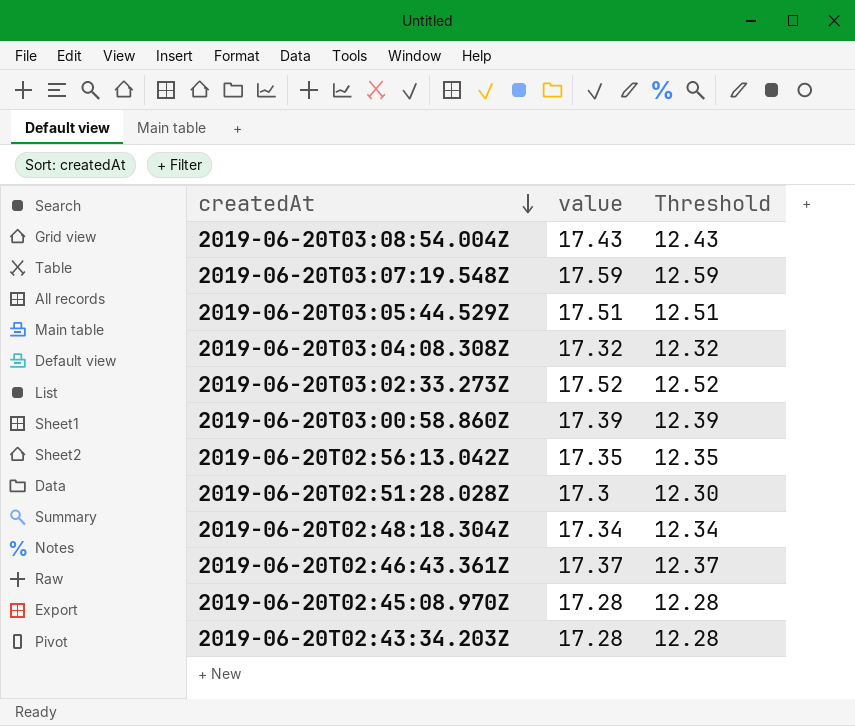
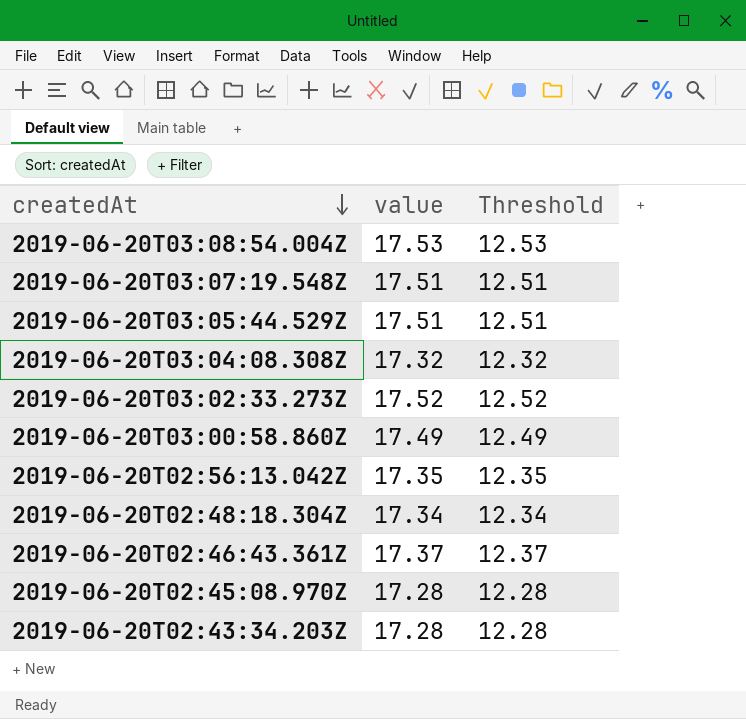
row 2019-06-20T02:51:28.028Z: 17.3 | 12.30 -> none
2019-06-20T03:08:54.004Z | value: 17.43 -> 17.53
2019-06-20T03:08:54.004Z | Threshold: 12.43 -> 12.53
2019-06-20T03:07:19.548Z | value: 17.59 -> 17.51
2019-06-20T03:07:19.548Z | Threshold: 12.59 -> 12.51
2019-06-20T03:00:58.860Z | value: 17.39 -> 17.49
2019-06-20T03:00:58.860Z | Threshold: 12.39 -> 12.49

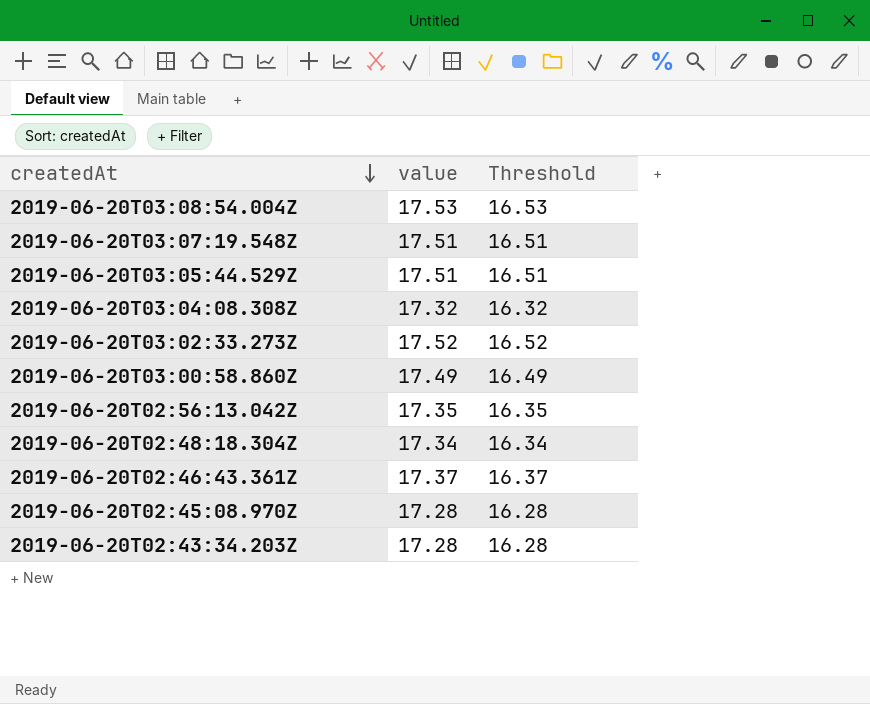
column Threshold | formula: [value] - 5 -> [value] - 1

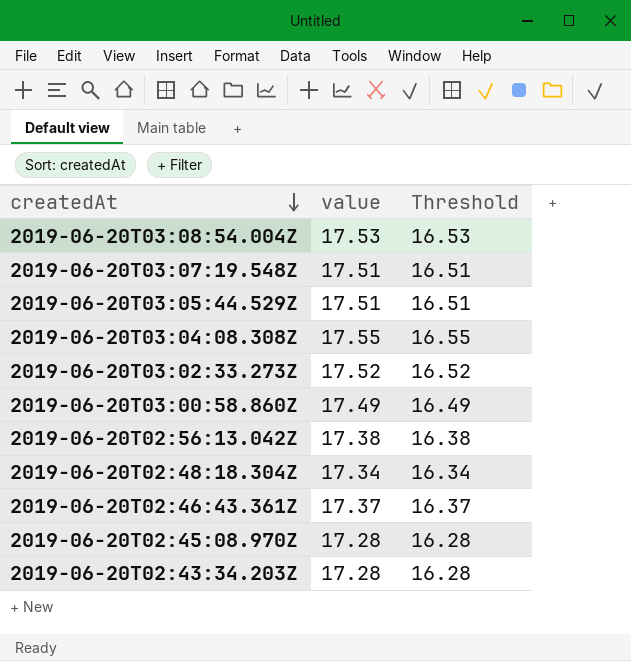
2019-06-20T03:04:08.308Z | value: 17.32 -> 17.55
2019-06-20T03:04:08.308Z | Threshold: 16.32 -> 16.55
2019-06-20T02:56:13.042Z | value: 17.35 -> 17.38
2019-06-20T02:56:13.042Z | Threshold: 16.35 -> 16.38

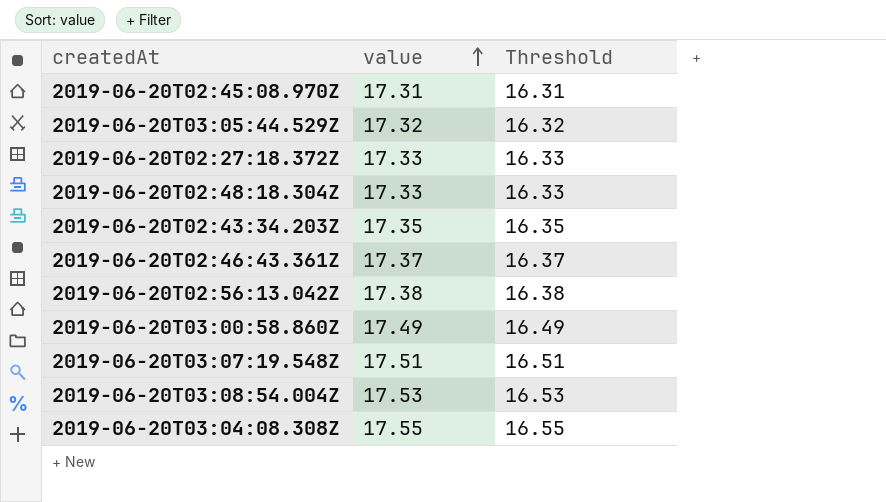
row order: createdAt descending -> value ascending
row 2019-06-20T03:02:33.273Z: 17.52 | 16.52 -> none
2019-06-20T02:45:08.970Z | value: 17.28 -> 17.31
2019-06-20T02:45:08.970Z | Threshold: 16.28 -> 16.31
2019-06-20T03:05:44.529Z | value: 17.51 -> 17.32
2019-06-20T03:05:44.529Z | Threshold: 16.51 -> 16.32
row 2019-06-20T02:27:18.372Z: none -> 17.33 | 16.33
2019-06-20T02:48:18.304Z | value: 17.34 -> 17.33
2019-06-20T02:48:18.304Z | Threshold: 16.34 -> 16.33
2019-06-20T02:43:34.203Z | value: 17.28 -> 17.35
2019-06-20T02:43:34.203Z | Threshold: 16.28 -> 16.35

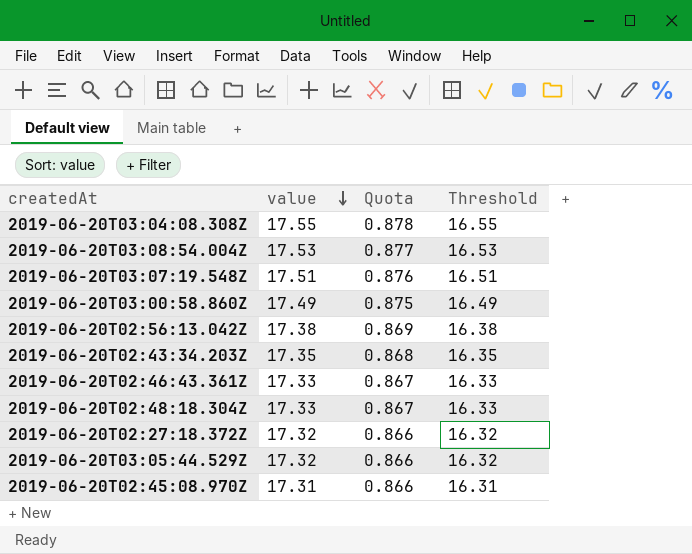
row order: value ascending -> value descending
column Quota | formula: none -> [value] * 0.05
2019-06-20T02:46:43.361Z | value: 17.37 -> 17.33
2019-06-20T02:46:43.361Z | Threshold: 16.37 -> 16.33
2019-06-20T02:27:18.372Z | value: 17.33 -> 17.32
2019-06-20T02:27:18.372Z | Threshold: 16.33 -> 16.32

